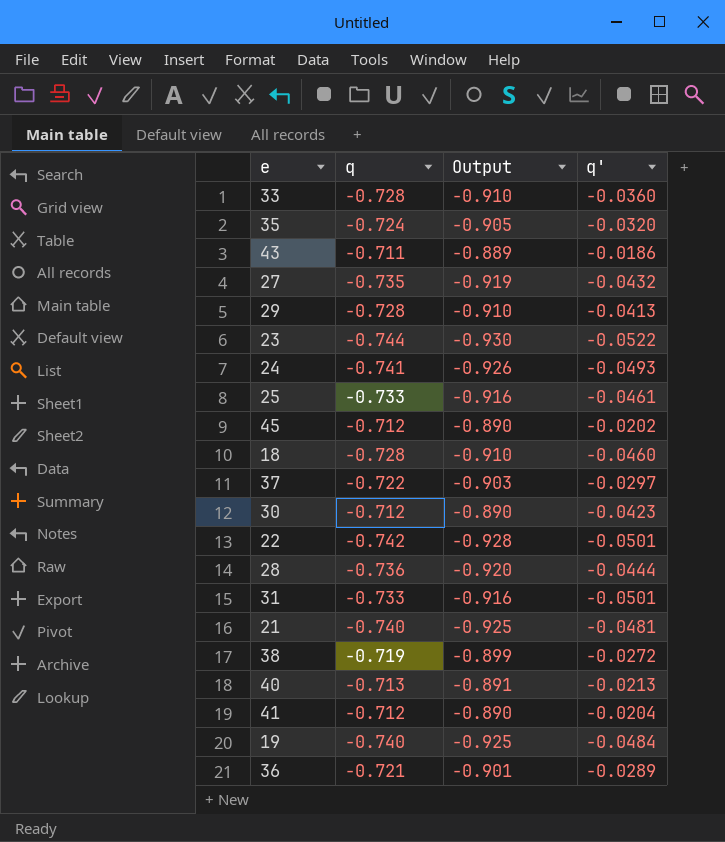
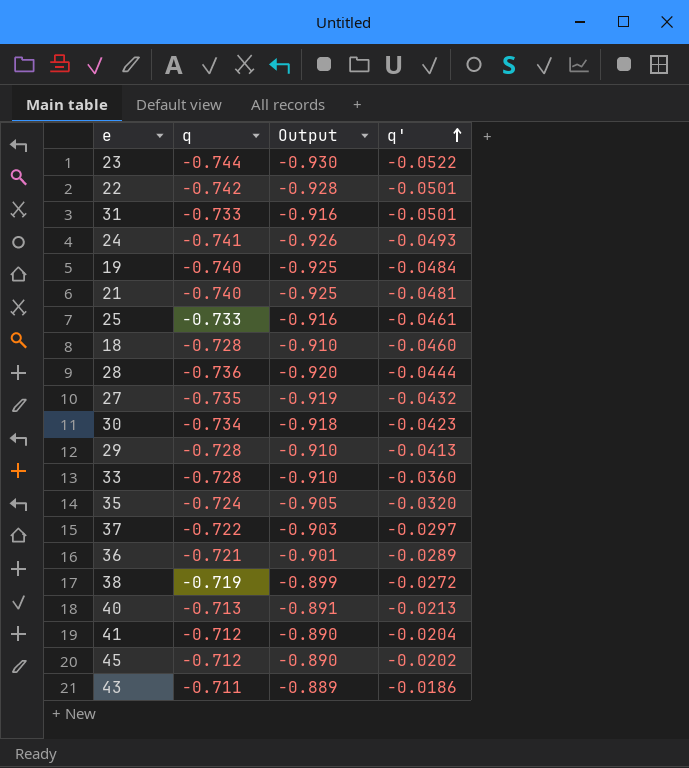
row order: none -> q' ascending
30 | q: -0.712 -> -0.734
30 | Output: -0.890 -> -0.918

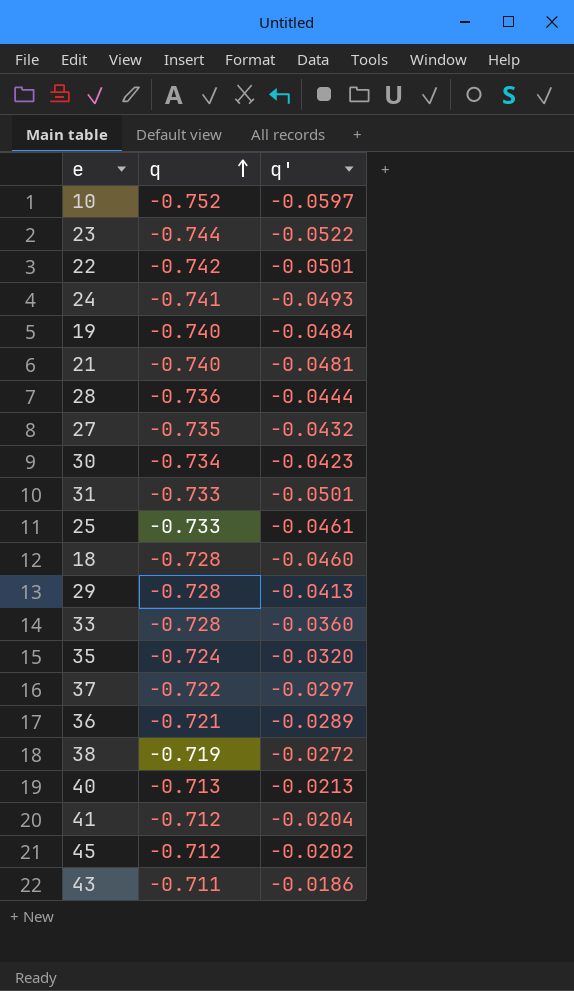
row order: q' ascending -> q ascending
column Output | formula: [q] * 1.25 -> none
row 10: none -> -0.752 | -0.0597

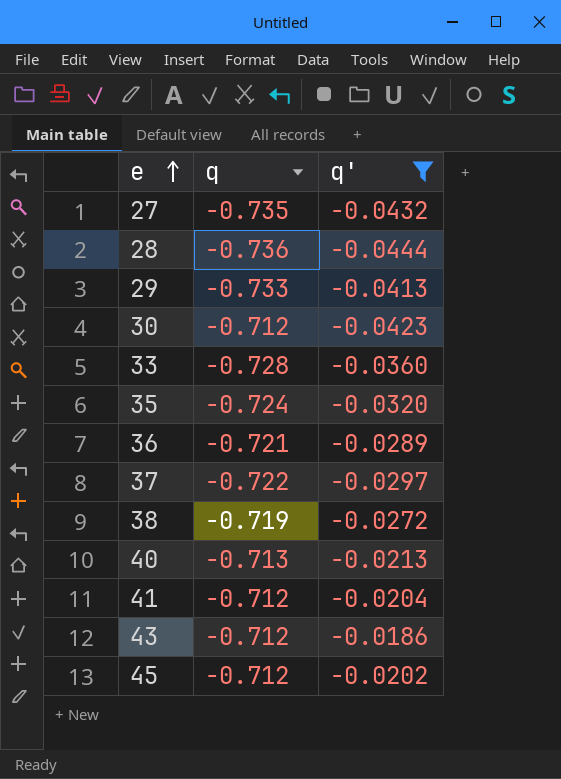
filter: none -> q' >= -0.0444
row order: q ascending -> e ascending
29 | q: -0.728 -> -0.733
30 | q: -0.734 -> -0.712
43 | q: -0.711 -> -0.712

